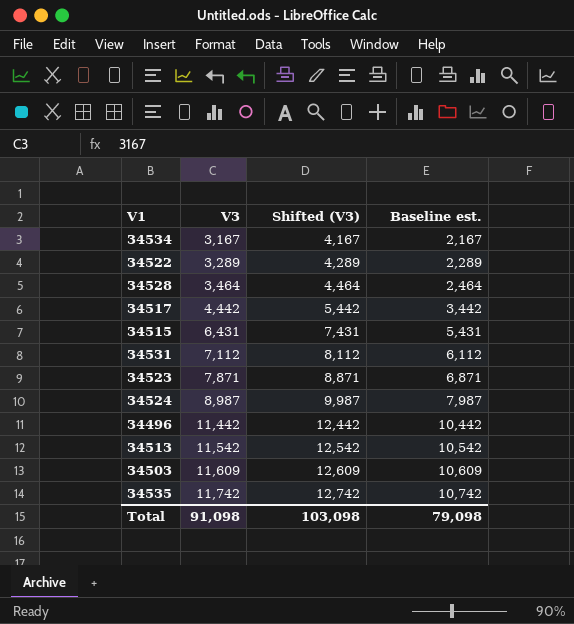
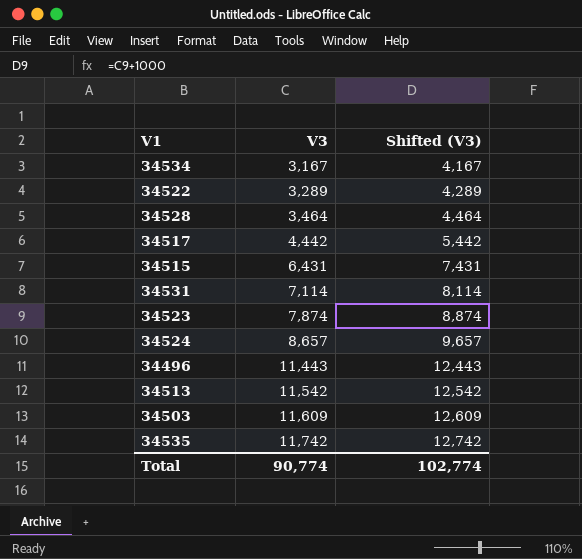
column Baseline est. | formula: [V3] - 1000 -> none
34531 | V3: 7,112 -> 7,114
34531 | Shifted (V3): 8,112 -> 8,114
34523 | V3: 7,871 -> 7,874
34523 | Shifted (V3): 8,871 -> 8,874
34524 | V3: 8,987 -> 8,657
34524 | Shifted (V3): 9,987 -> 9,657
34496 | V3: 11,442 -> 11,443
34496 | Shifted (V3): 12,442 -> 12,443
Total | V3: 91,098 -> 90,774
Total | Shifted (V3): 103,098 -> 102,774

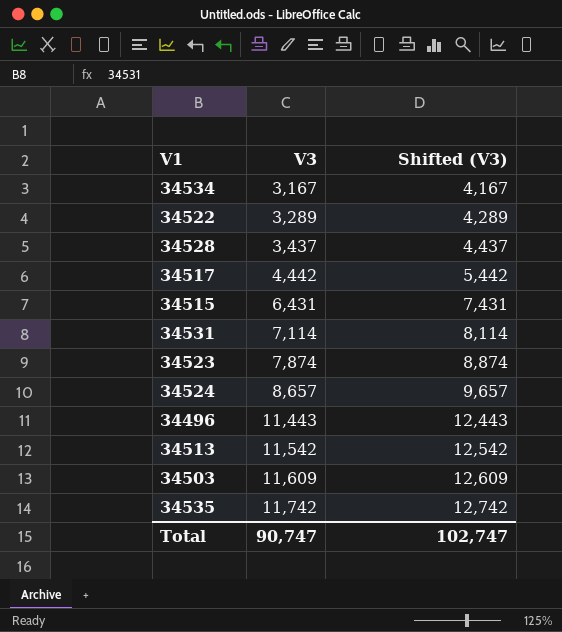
34528 | V3: 3,464 -> 3,437
34528 | Shifted (V3): 4,464 -> 4,437
Total | V3: 90,774 -> 90,747
Total | Shifted (V3): 102,774 -> 102,747

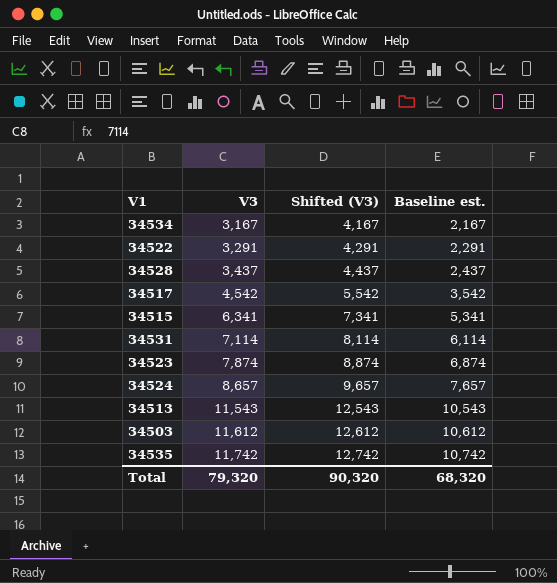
column Baseline est. | formula: none -> [V3] - 1000
row 34496: 11,443 | 12,443 -> none
34522 | V3: 3,289 -> 3,291
34522 | Shifted (V3): 4,289 -> 4,291
34517 | V3: 4,442 -> 4,542
34517 | Shifted (V3): 5,442 -> 5,542
34515 | V3: 6,431 -> 6,341
34515 | Shifted (V3): 7,431 -> 7,341
34513 | V3: 11,542 -> 11,543
34513 | Shifted (V3): 12,542 -> 12,543
34503 | V3: 11,609 -> 11,612
34503 | Shifted (V3): 12,609 -> 12,612
Total | V3: 90,747 -> 79,320
Total | Shifted (V3): 102,747 -> 90,320

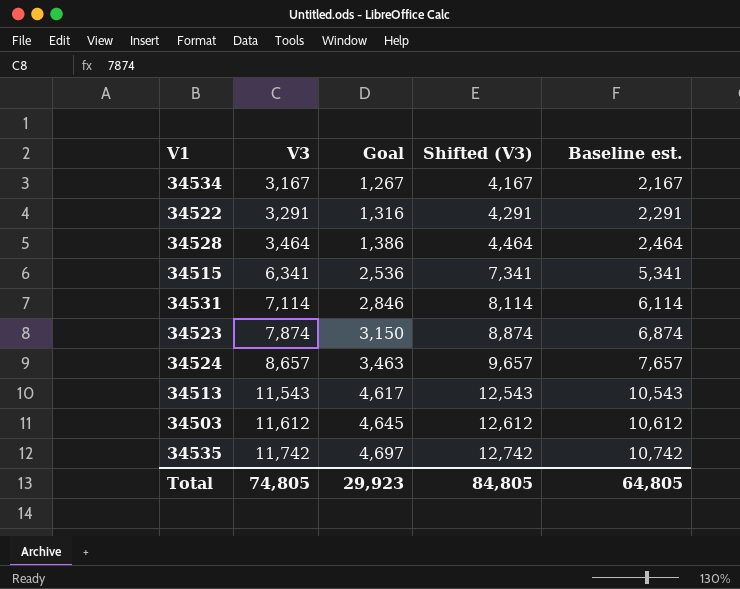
column Goal | formula: none -> [V3] * 0.4
row 34517: 4,542 | 5,542 | 3,542 -> none
34528 | V3: 3,437 -> 3,464
34528 | Shifted (V3): 4,437 -> 4,464
34528 | Baseline est.: 2,437 -> 2,464
Total | V3: 79,320 -> 74,805
Total | Shifted (V3): 90,320 -> 84,805
Total | Baseline est.: 68,320 -> 64,805

